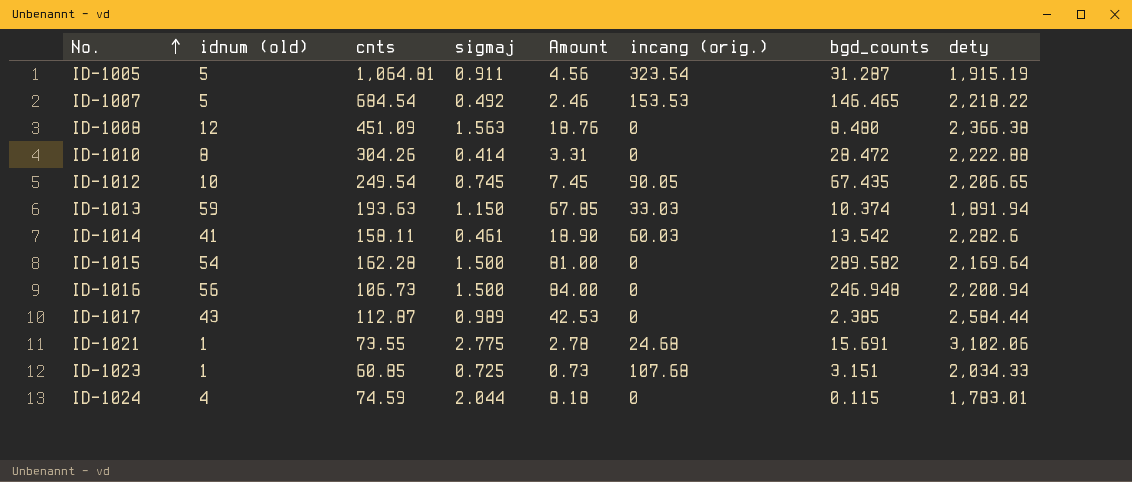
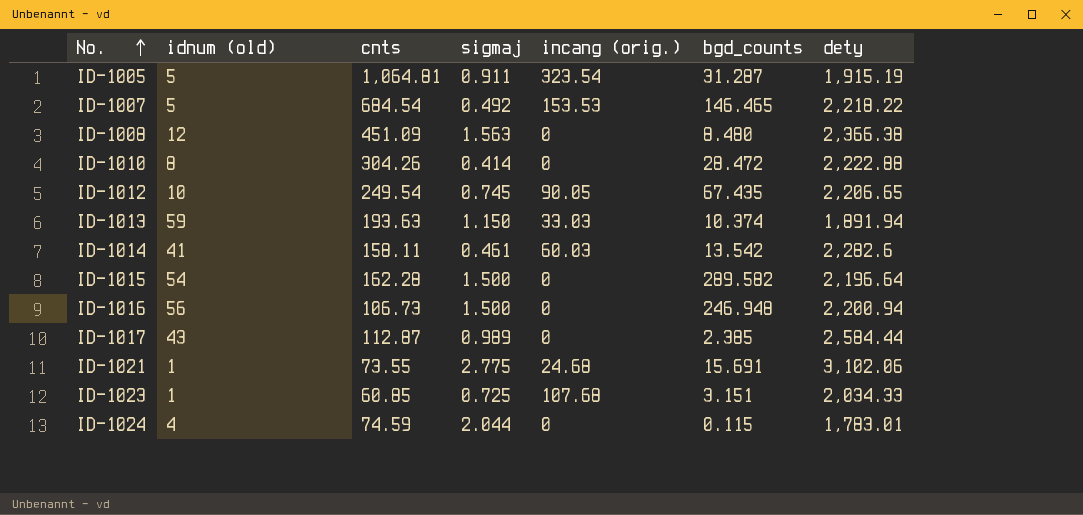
column Amount | formula: [idnum (old)] * [sigmaj] -> none
ID-1015 | dety: 2,169.64 -> 2,196.64

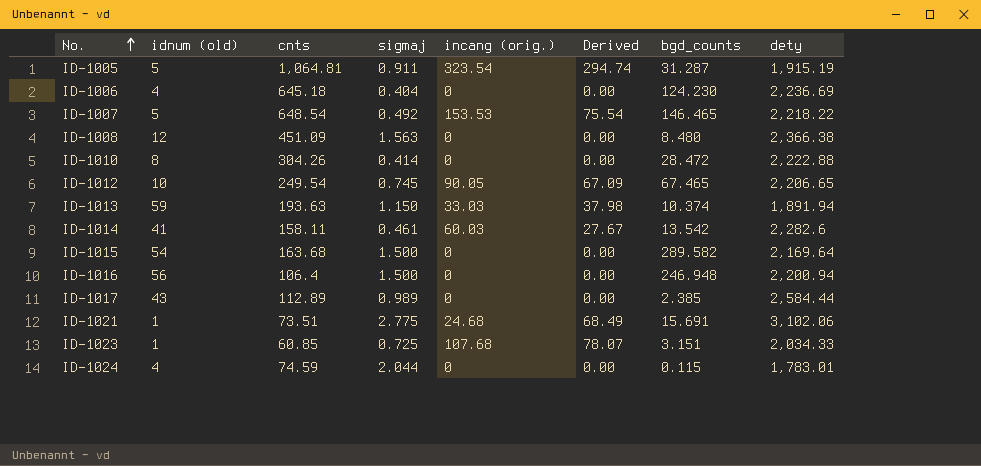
column Derived | formula: none -> [sigmaj] * [incang (orig.)]
row ID-1006: none -> 4 | 645.18 | 0.404 | 0 | 0.00 | 124.230 | 2,236.69
ID-1007 | cnts: 684.54 -> 648.54
ID-1012 | bgd_counts: 67.435 -> 67.465
ID-1015 | cnts: 162.28 -> 163.68
ID-1015 | dety: 2,196.64 -> 2,169.64
ID-1016 | cnts: 106.73 -> 106.4
ID-1017 | cnts: 112.87 -> 112.89
ID-1021 | cnts: 73.55 -> 73.51

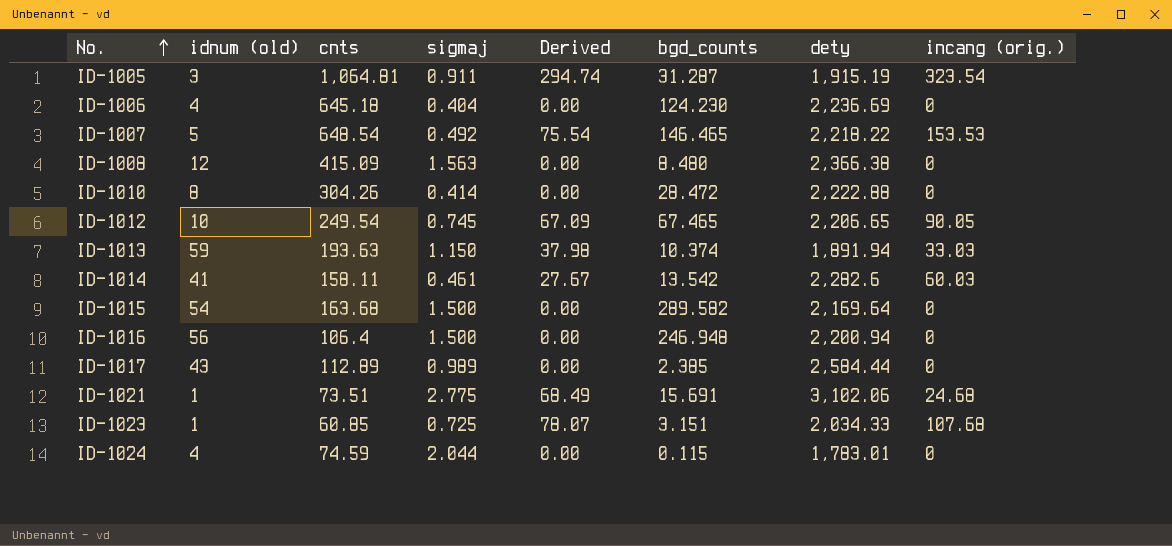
column incang (orig.) | position: 5 -> 8
ID-1005 | idnum (old): 5 -> 3
ID-1008 | cnts: 451.09 -> 415.09

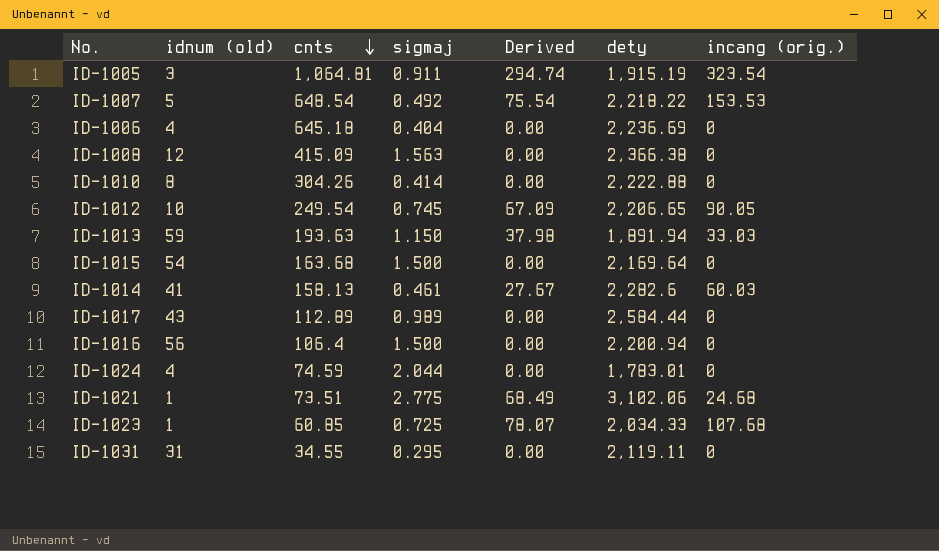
row order: No. ascending -> cnts descending
column bgd_counts | position: 6 -> none
ID-1014 | cnts: 158.11 -> 158.13
row ID-1031: none -> 31 | 34.55 | 0.295 | 0.00 | 2,119.11 | 0

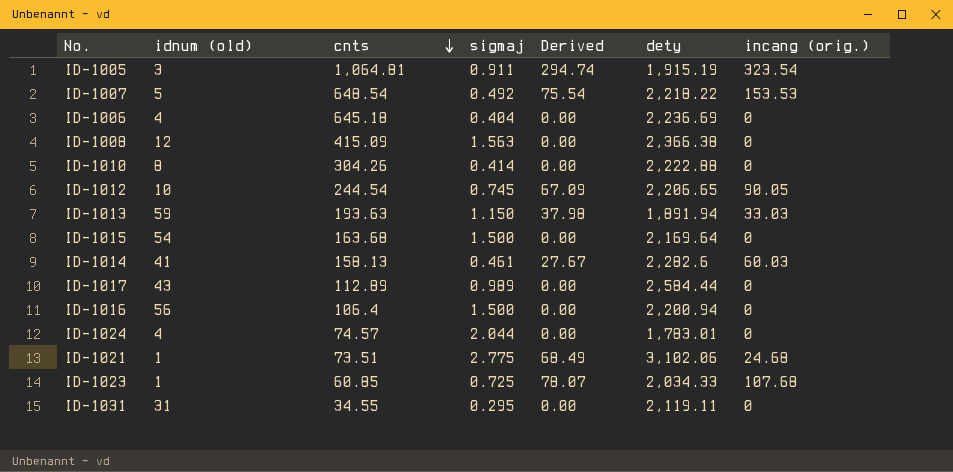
ID-1012 | cnts: 249.54 -> 244.54
ID-1024 | cnts: 74.59 -> 74.57

